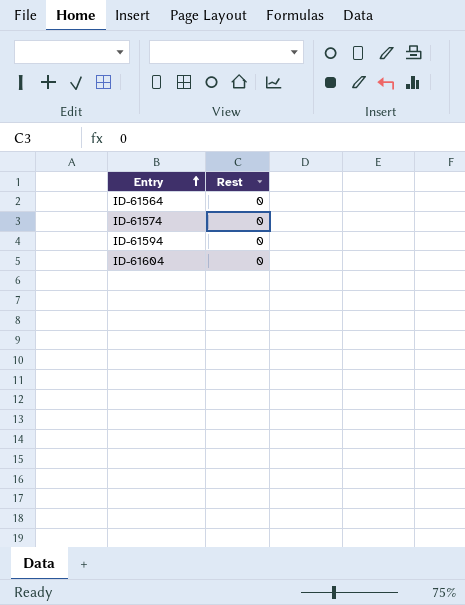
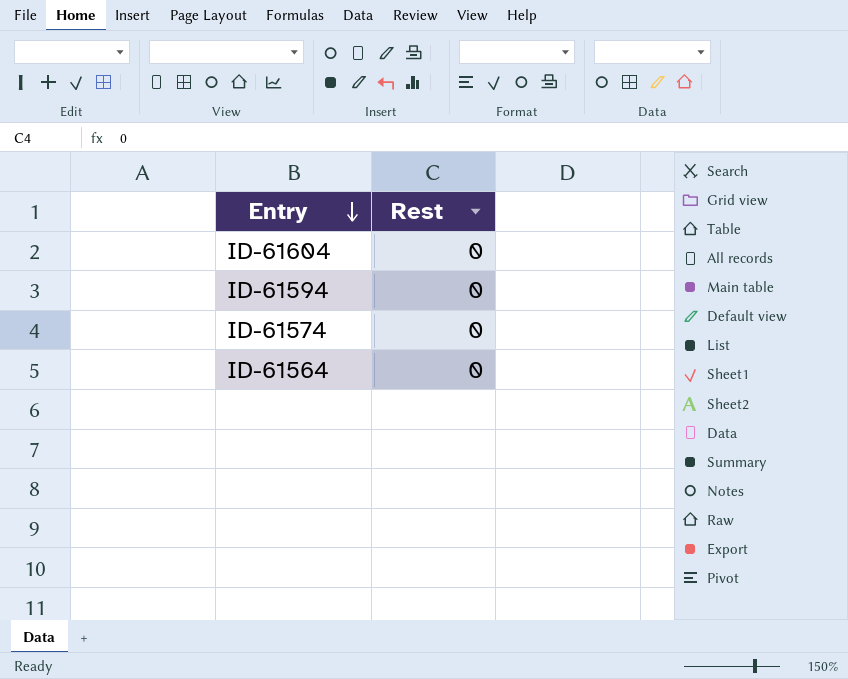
row order: Entry ascending -> Entry descending

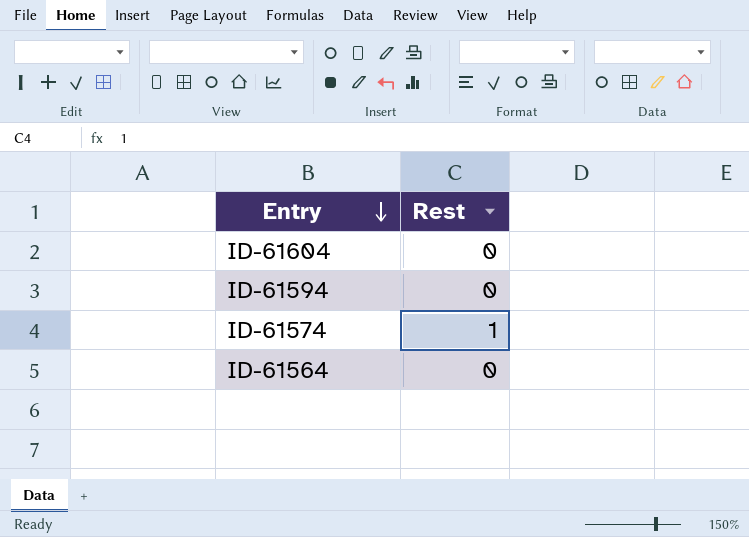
ID-61574 | Rest: 0 -> 1

